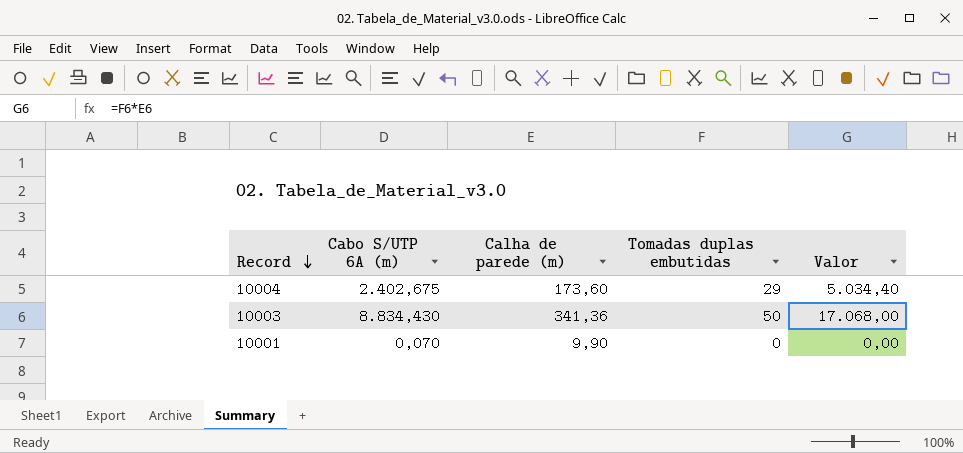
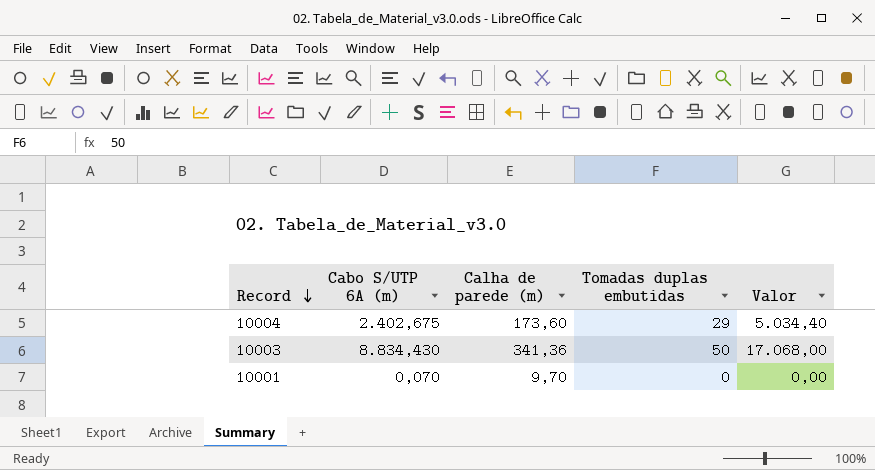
10001 | Calha de parede (m): 9,90 -> 9,70

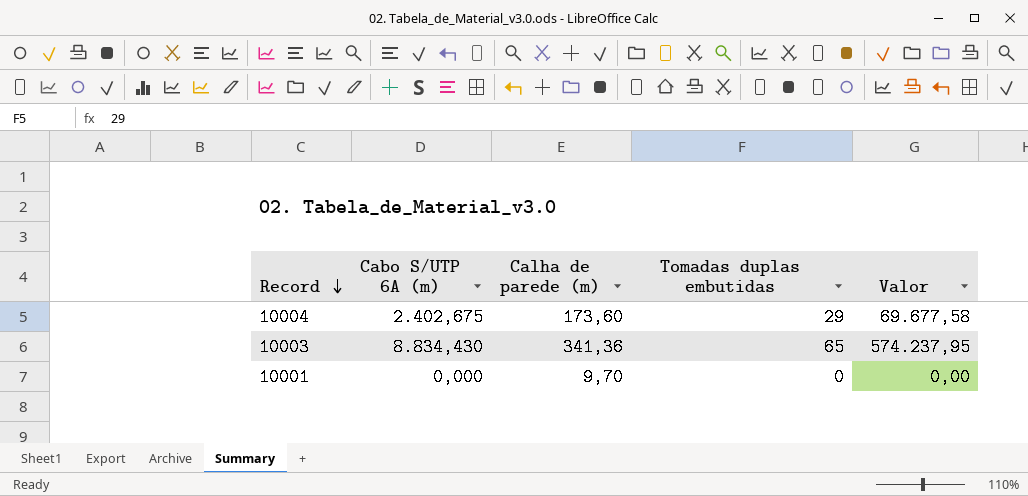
column Valor | formula: [Calha de parede (m)] * [Tomadas duplas embutidas] -> [Cabo S/UTP 6A (m)] * [Tomadas duplas embutidas]
10003 | Tomadas duplas embutidas: 50 -> 65
10001 | Cabo S/UTP 6A (m): 0,070 -> 0,000

